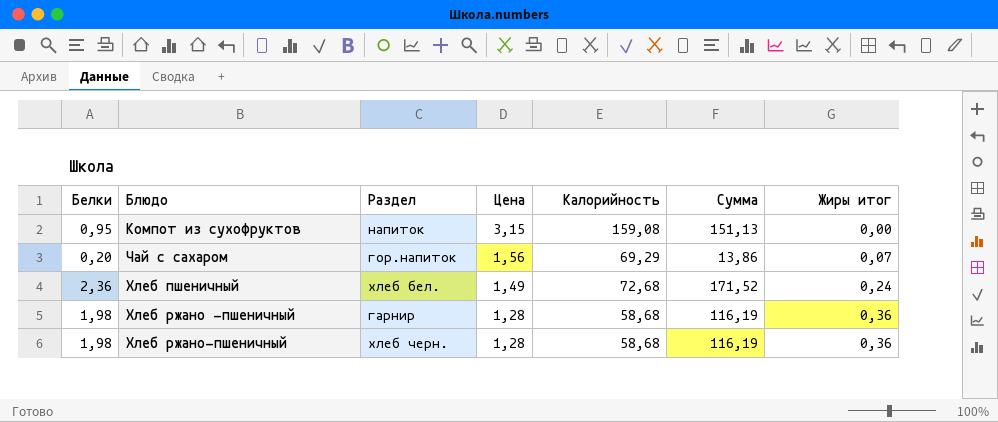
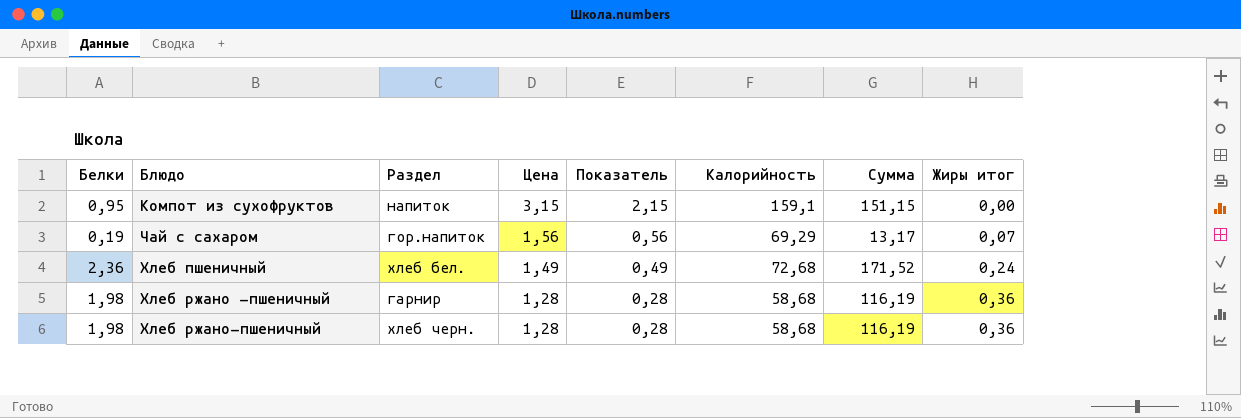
column Показатель | formula: none -> [Цена] - 1
Компот из сухофруктов | Калорийность: 159,08 -> 159,1
Компот из сухофруктов | Сумма: 151,13 -> 151,15
Чай с сахаром | Белки: 0,20 -> 0,19
Чай с сахаром | Сумма: 13,86 -> 13,17

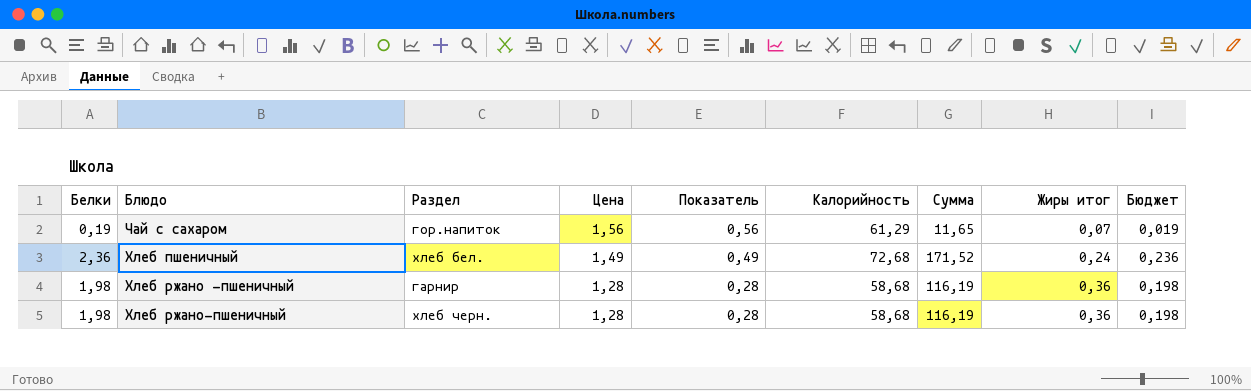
column Бюджет | formula: none -> [Белки] * 0,1
row Компот из сухофруктов: 0,95 | напиток | 3,15 | 2,15 | 159,1 | 151,15 | 0,00 -> none
Чай с сахаром | Калорийность: 69,29 -> 61,29
Чай с сахаром | Сумма: 13,17 -> 11,65

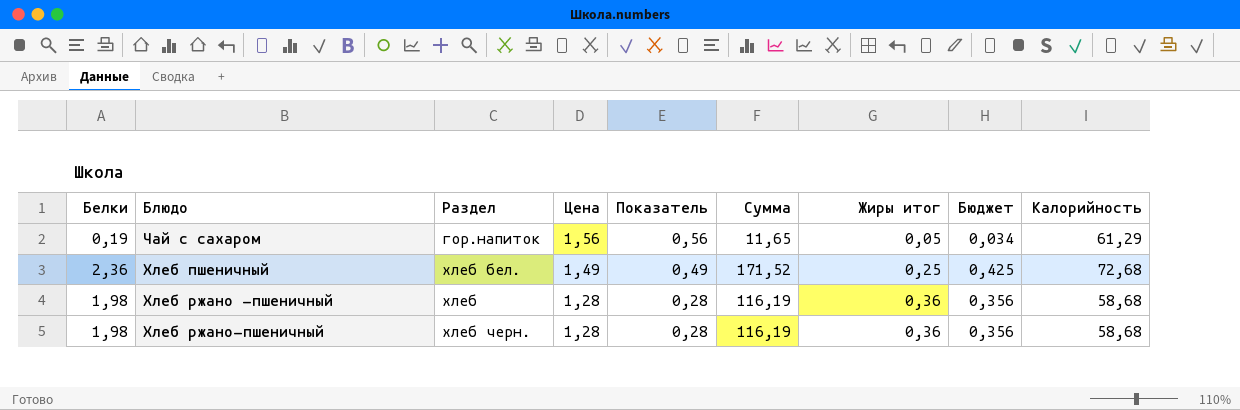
column Бюджет | formula: [Белки] * 0,1 -> [Белки] * 0,18
column Калорийность | position: 6 -> 9
Чай с сахаром | Жиры итог: 0,07 -> 0,05
Хлеб пшеничный | Жиры итог: 0,24 -> 0,25
Хлеб ржано -пшеничный | Раздел: гарнир -> хлеб

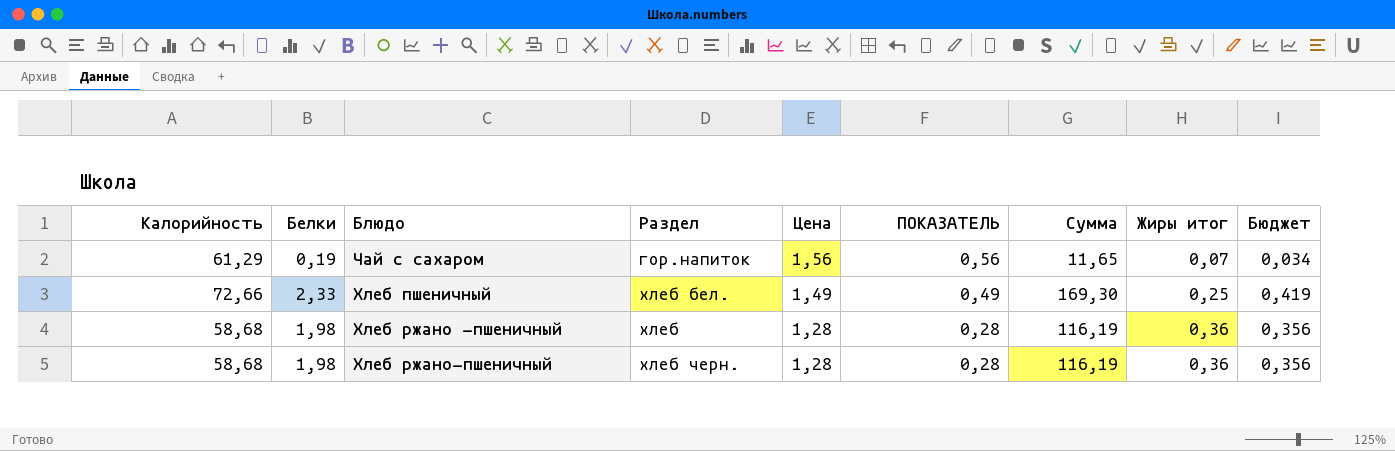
column Калорийность | position: 9 -> 1
column name: Показатель -> ПОКАЗАТЕЛЬ
Чай с сахаром | Жиры итог: 0,05 -> 0,07
Хлеб пшеничный | Калорийность: 72,68 -> 72,66
Хлеб пшеничный | Белки: 2,36 -> 2,33
Хлеб пшеничный | Сумма: 171,52 -> 169,30
Хлеб пшеничный | Бюджет: 0,425 -> 0,419

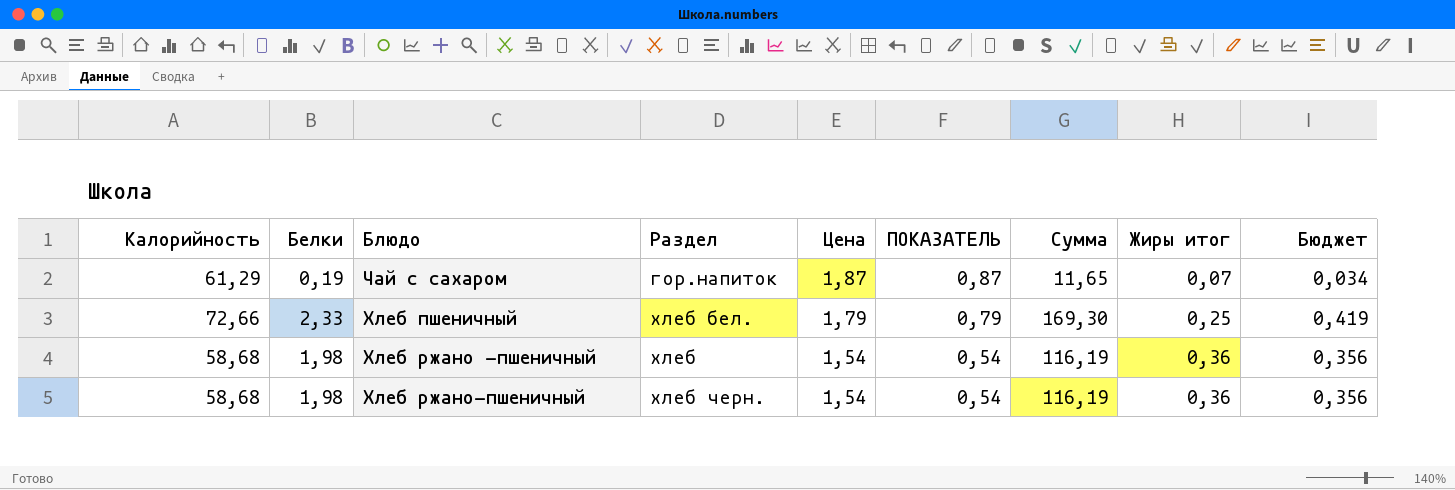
Чай с сахаром | Цена: 1,56 -> 1,87
Чай с сахаром | ПОКАЗАТЕЛЬ: 0,56 -> 0,87
Хлеб пшеничный | Цена: 1,49 -> 1,79
Хлеб пшеничный | ПОКАЗАТЕЛЬ: 0,49 -> 0,79
Хлеб ржано -пшеничный | Цена: 1,28 -> 1,54
Хлеб ржано -пшеничный | ПОКАЗАТЕЛЬ: 0,28 -> 0,54
Хлеб ржано-пшеничный | Цена: 1,28 -> 1,54
Хлеб ржано-пшеничный | ПОКАЗАТЕЛЬ: 0,28 -> 0,54

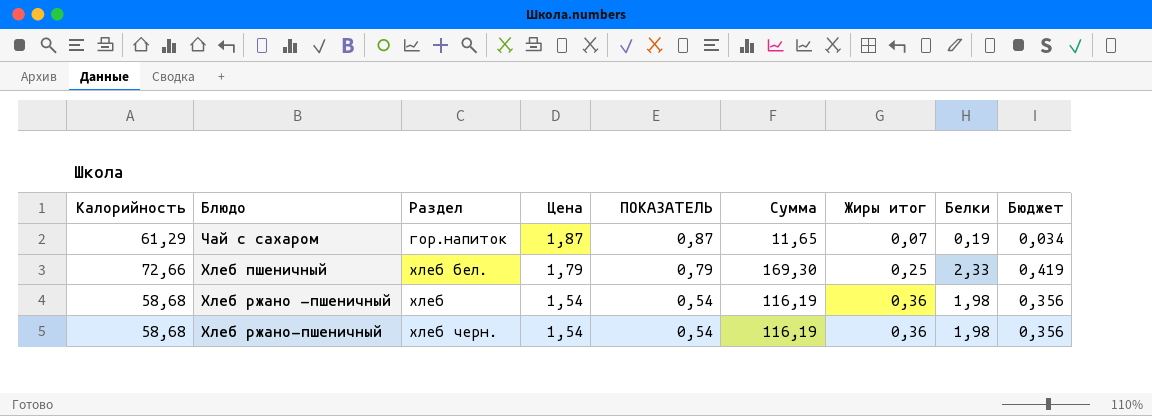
column Белки | position: 2 -> 8

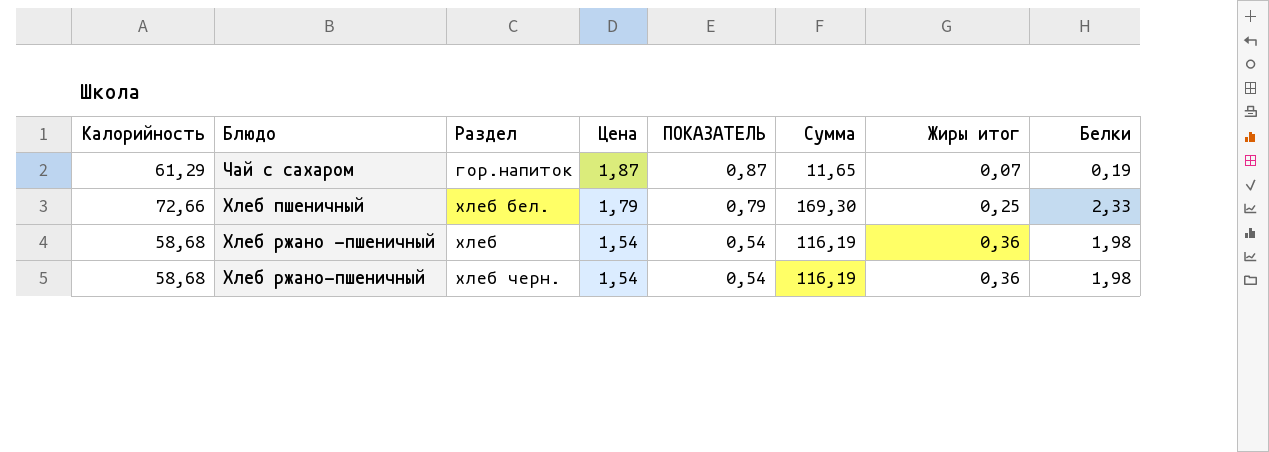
column Бюджет | formula: [Белки] * 0,18 -> none

